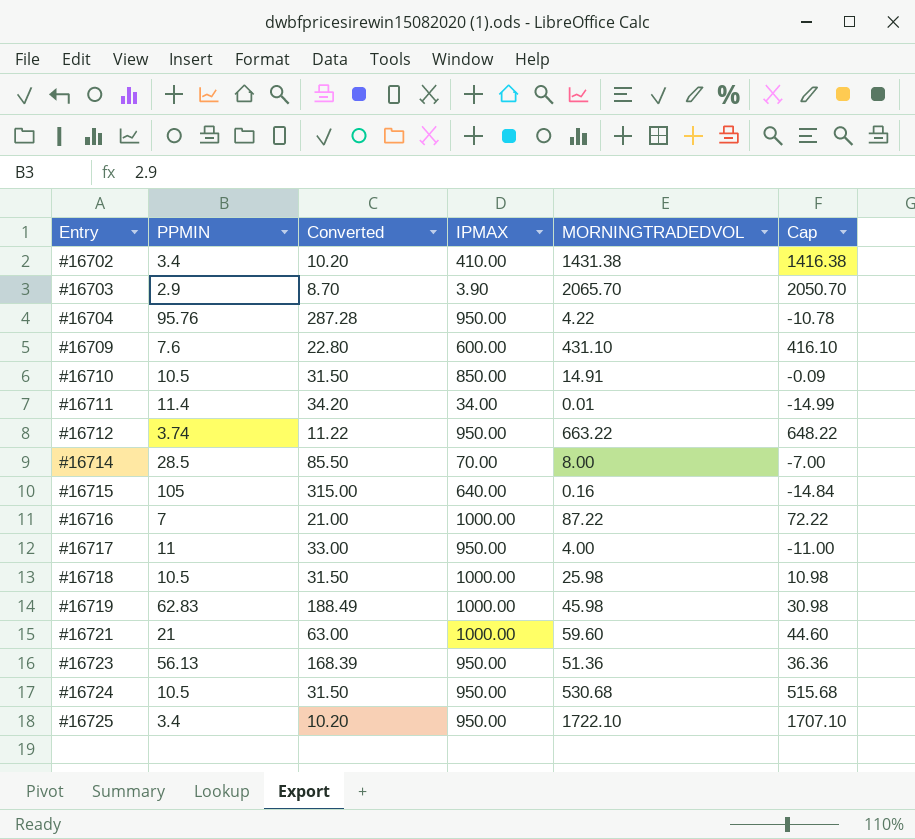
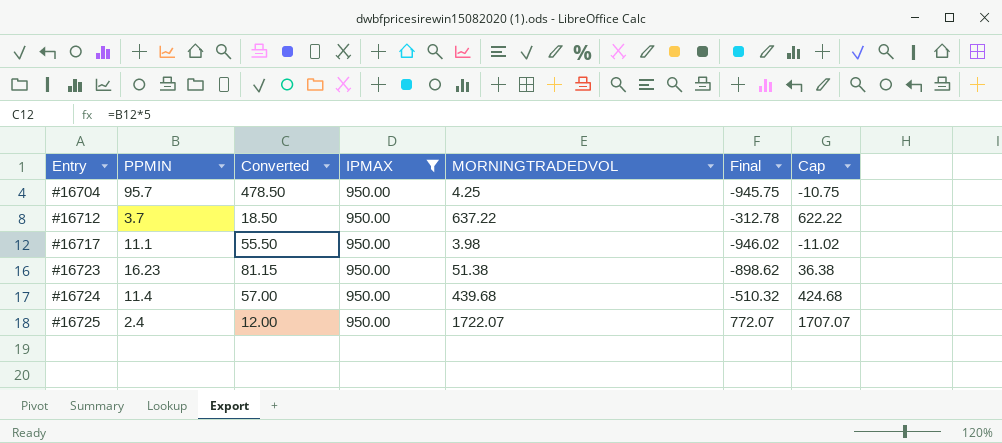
filter: none -> IPMAX = 950.00
column Converted | formula: [PPMIN] * 3 -> [PPMIN] * 5
column Final | formula: none -> [MORNINGTRADEDVOL] - [IPMAX]
#16704 | PPMIN: 95.76 -> 95.7
#16704 | MORNINGTRADEDVOL: 4.22 -> 4.25
#16704 | Cap: -10.78 -> -10.75
#16712 | PPMIN: 3.74 -> 3.7
#16712 | MORNINGTRADEDVOL: 663.22 -> 637.22
#16712 | Cap: 648.22 -> 622.22
#16717 | PPMIN: 11 -> 11.1
#16717 | MORNINGTRADEDVOL: 4.00 -> 3.98
#16717 | Cap: -11.00 -> -11.02
#16723 | PPMIN: 56.13 -> 16.23
#16723 | MORNINGTRADEDVOL: 51.36 -> 51.38
#16723 | Cap: 36.36 -> 36.38
#16724 | PPMIN: 10.5 -> 11.4
#16724 | MORNINGTRADEDVOL: 530.68 -> 439.68
#16724 | Cap: 515.68 -> 424.68
#16725 | PPMIN: 3.4 -> 2.4
#16725 | MORNINGTRADEDVOL: 1722.10 -> 1722.07
#16725 | Cap: 1707.10 -> 1707.07

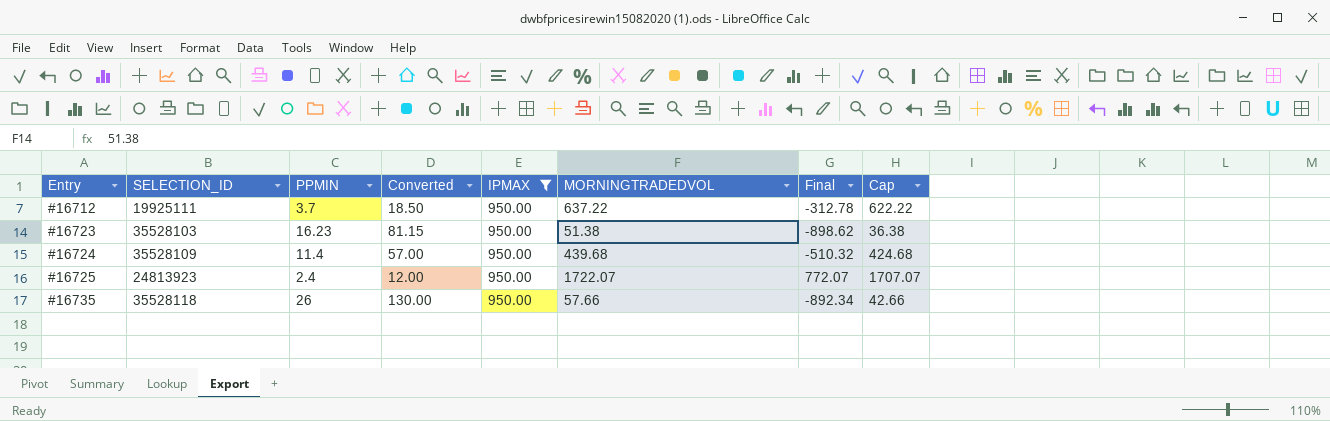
column SELECTION_ID | position: none -> 2
row #16704: 95.7 | 478.50 | 950.00 | 4.25 | -945.75 | -10.75 -> none
row #16717: 11.1 | 55.50 | 950.00 | 3.98 | -946.02 | -11.02 -> none
row #16735: none -> 35528118 | 26 | 130.00 | 950.00 | 57.66 | -892.34 | 42.66

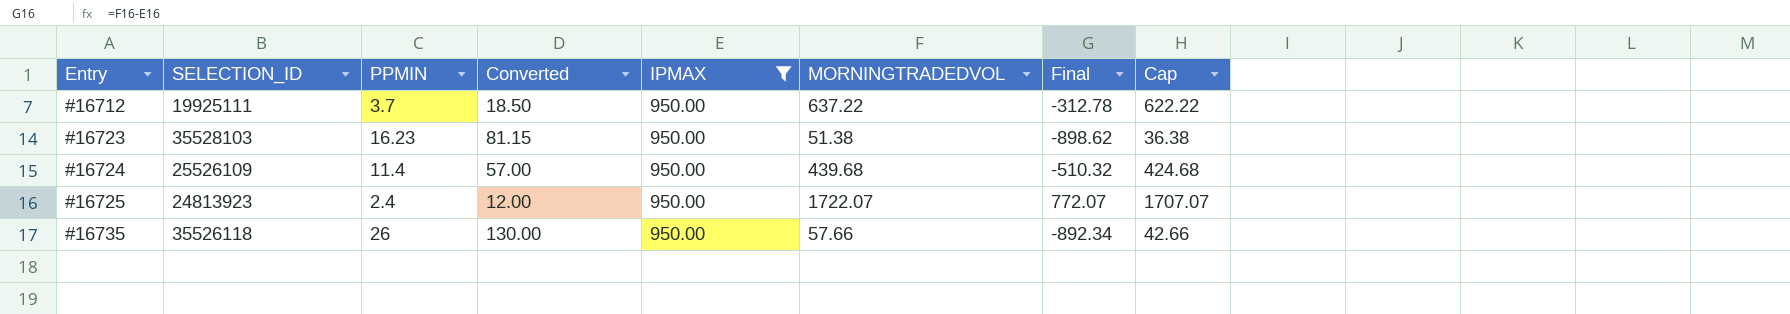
#16724 | SELECTION_ID: 35528109 -> 25526109
#16735 | SELECTION_ID: 35528118 -> 35526118

